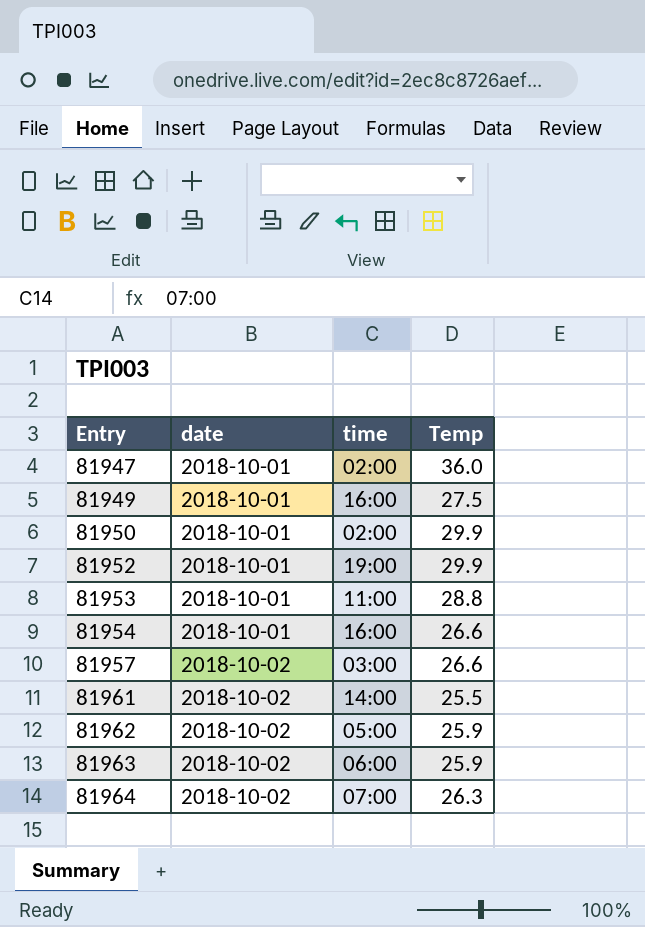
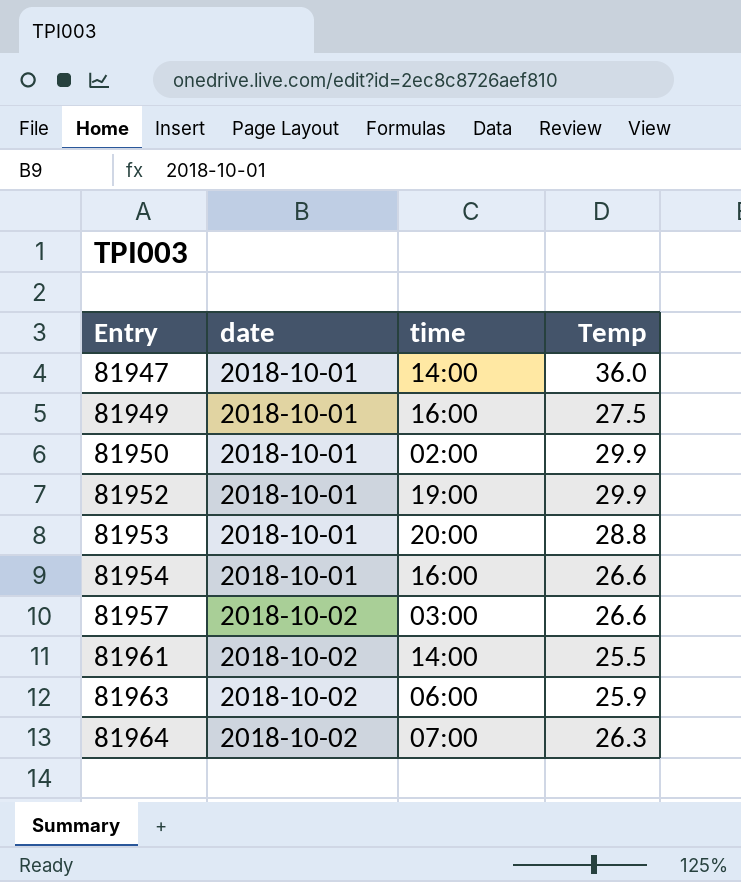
row 81962: 2018-10-02 | 05:00 | 25.9 -> none
81947 | time: 02:00 -> 14:00
81953 | time: 11:00 -> 20:00

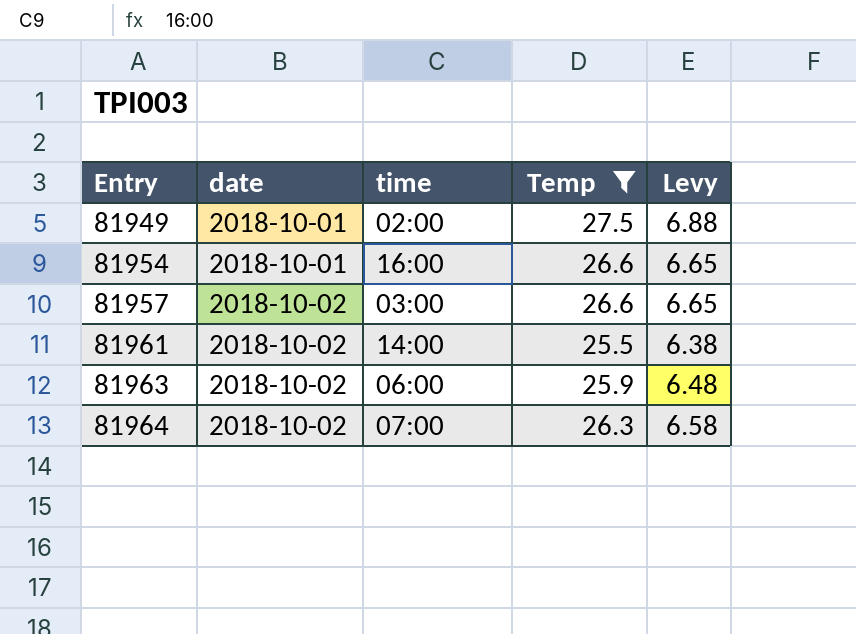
filter: none -> Temp <= 27.5
column Levy | formula: none -> [Temp] * 0.25
81949 | time: 16:00 -> 02:00

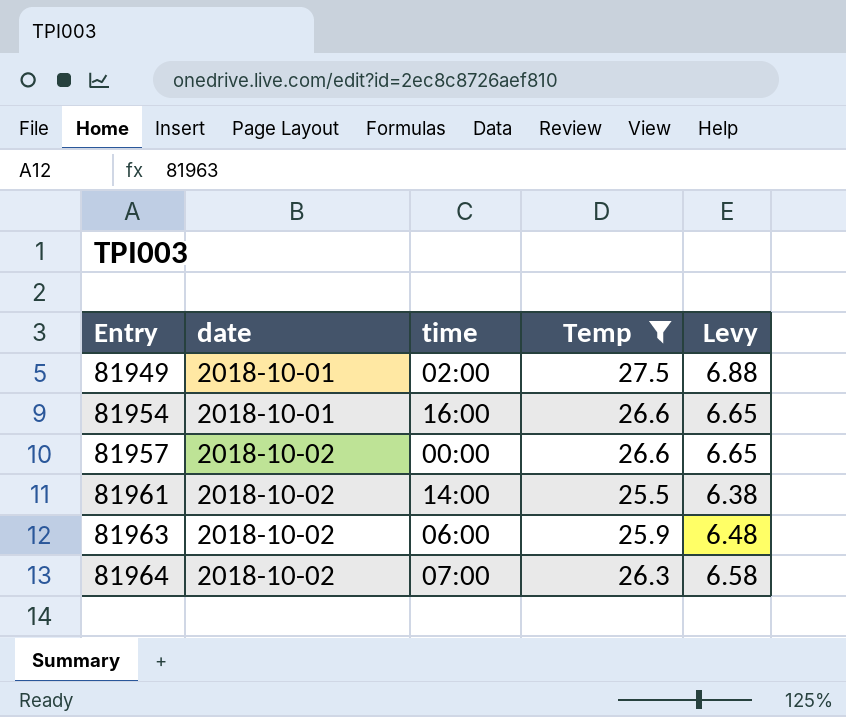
81957 | time: 03:00 -> 00:00

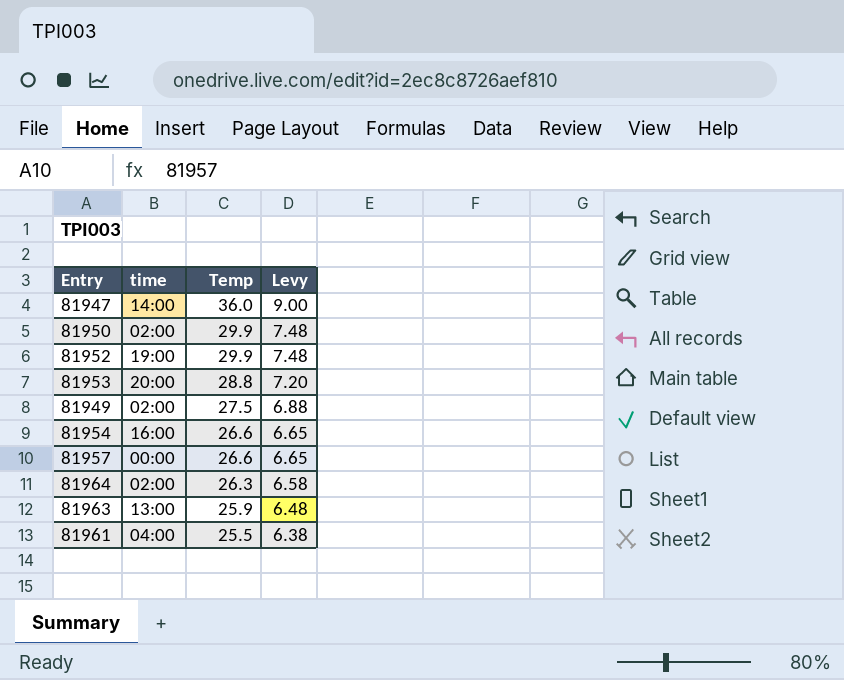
filter: Temp <= 27.5 -> none
row order: Entry ascending -> Temp descending
column date | position: 2 -> none
81964 | time: 07:00 -> 02:00
81963 | time: 06:00 -> 13:00
81961 | time: 14:00 -> 04:00

